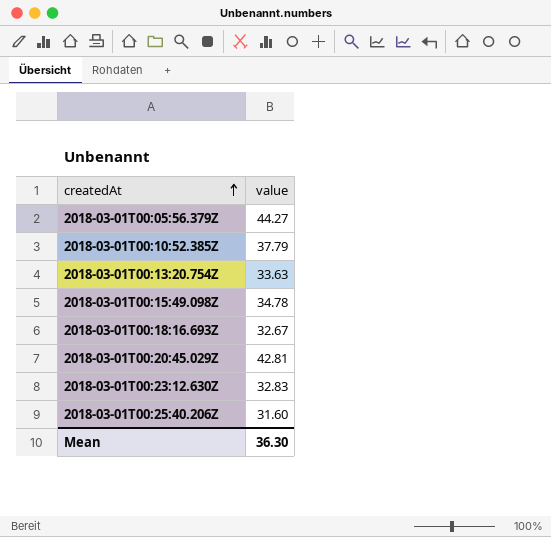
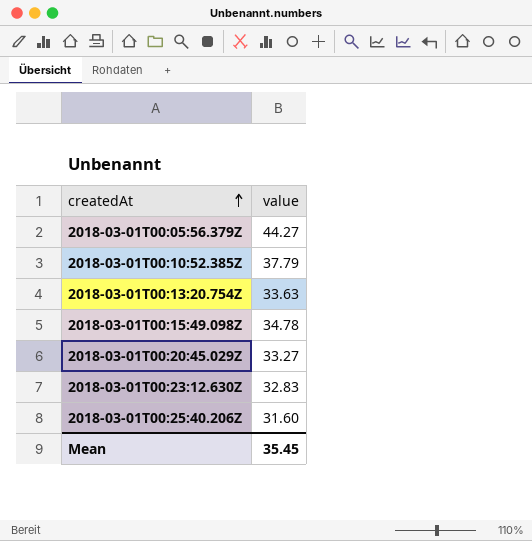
row 2018-03-01T00:18:16.693Z: 32.67 -> none
2018-03-01T00:20:45.029Z | value: 42.81 -> 33.27
Mean | value: 36.30 -> 35.45

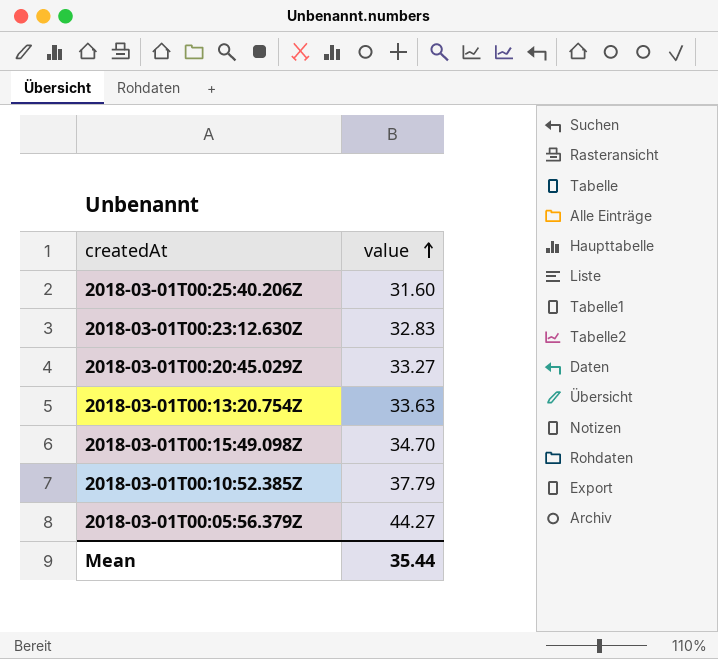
row order: createdAt ascending -> value ascending
2018-03-01T00:15:49.098Z | value: 34.78 -> 34.70
Mean | value: 35.45 -> 35.44

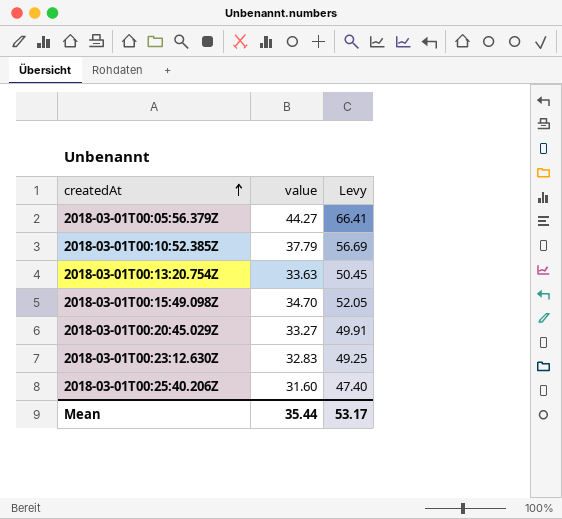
row order: value ascending -> createdAt ascending
column Levy | formula: none -> [value] * 1.5

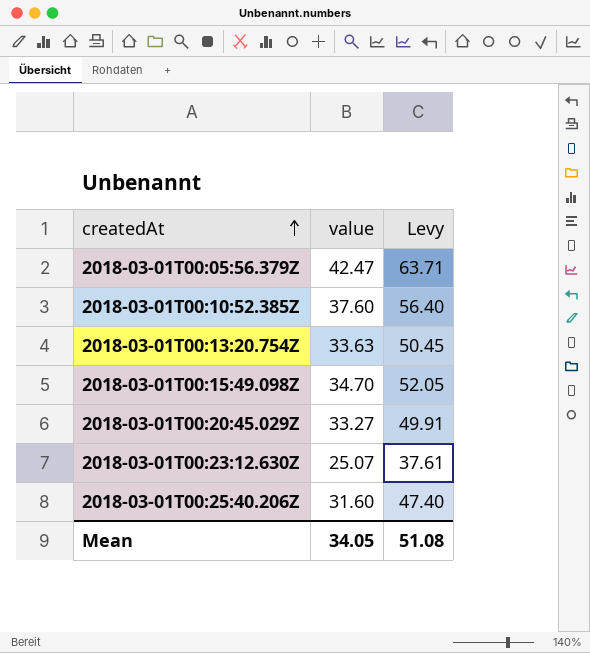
2018-03-01T00:05:56.379Z | value: 44.27 -> 42.47
2018-03-01T00:05:56.379Z | Levy: 66.41 -> 63.71
2018-03-01T00:10:52.385Z | value: 37.79 -> 37.60
2018-03-01T00:10:52.385Z | Levy: 56.69 -> 56.40
2018-03-01T00:23:12.630Z | value: 32.83 -> 25.07
2018-03-01T00:23:12.630Z | Levy: 49.25 -> 37.61
Mean | value: 35.44 -> 34.05
Mean | Levy: 53.17 -> 51.08

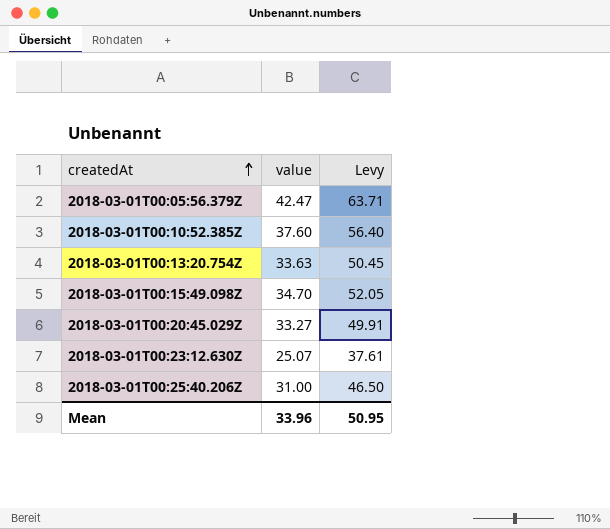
2018-03-01T00:25:40.206Z | value: 31.60 -> 31.00
2018-03-01T00:25:40.206Z | Levy: 47.40 -> 46.50
Mean | value: 34.05 -> 33.96
Mean | Levy: 51.08 -> 50.95

